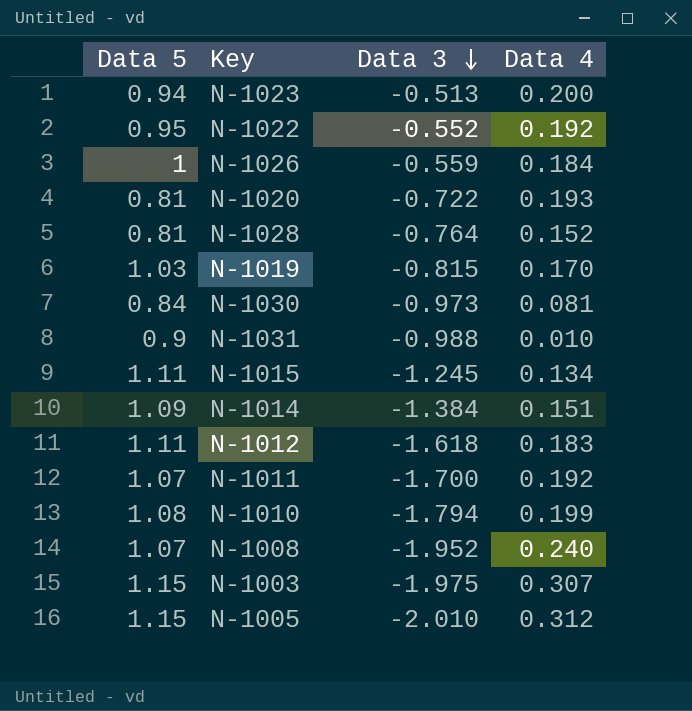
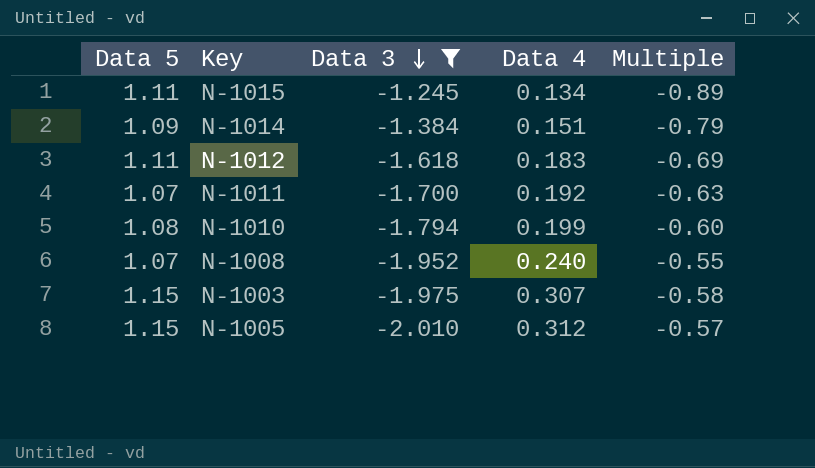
filter: none -> Data 3 <= -1.245
column Multiple | formula: none -> [Data 5] / [Data 3]

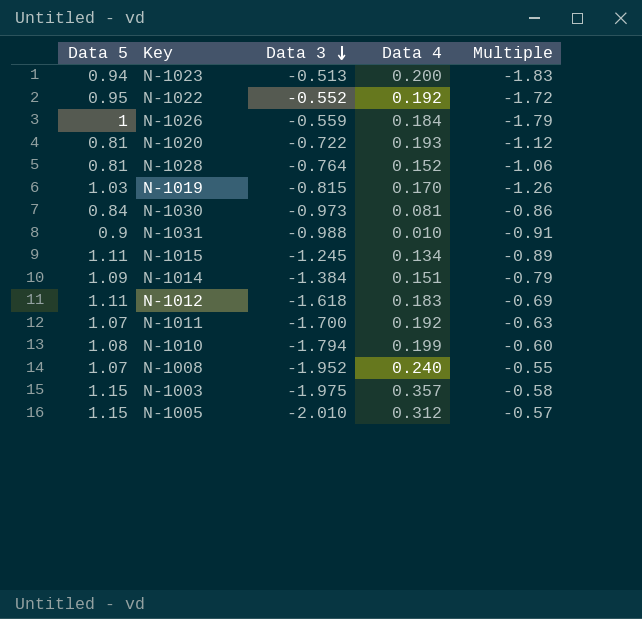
filter: Data 3 <= -1.245 -> none
N-1003 | Data 4: 0.307 -> 0.357

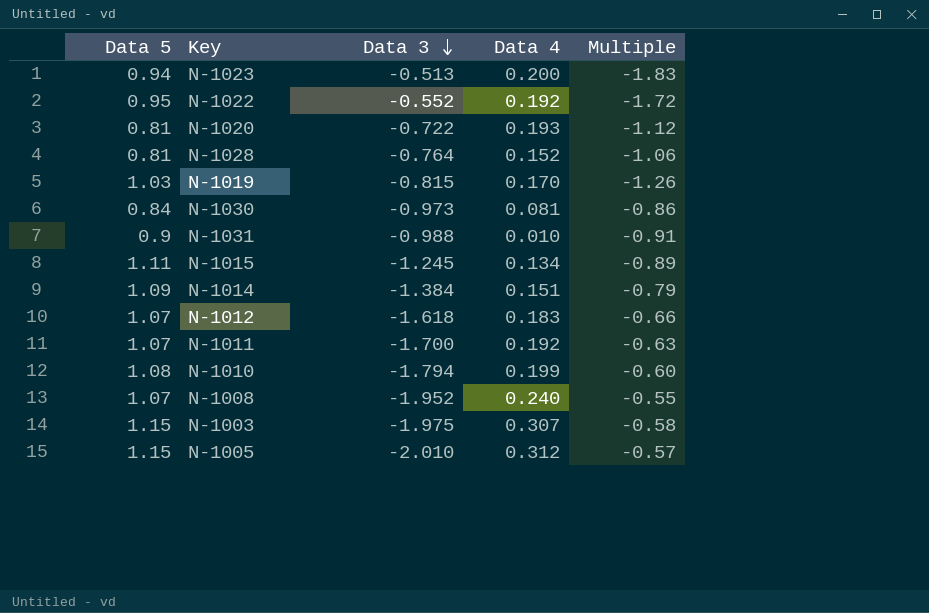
row N-1026: 1 | -0.559 | 0.184 | -1.79 -> none
N-1012 | Data 5: 1.11 -> 1.07
N-1012 | Multiple: -0.69 -> -0.66
N-1003 | Data 4: 0.357 -> 0.307

